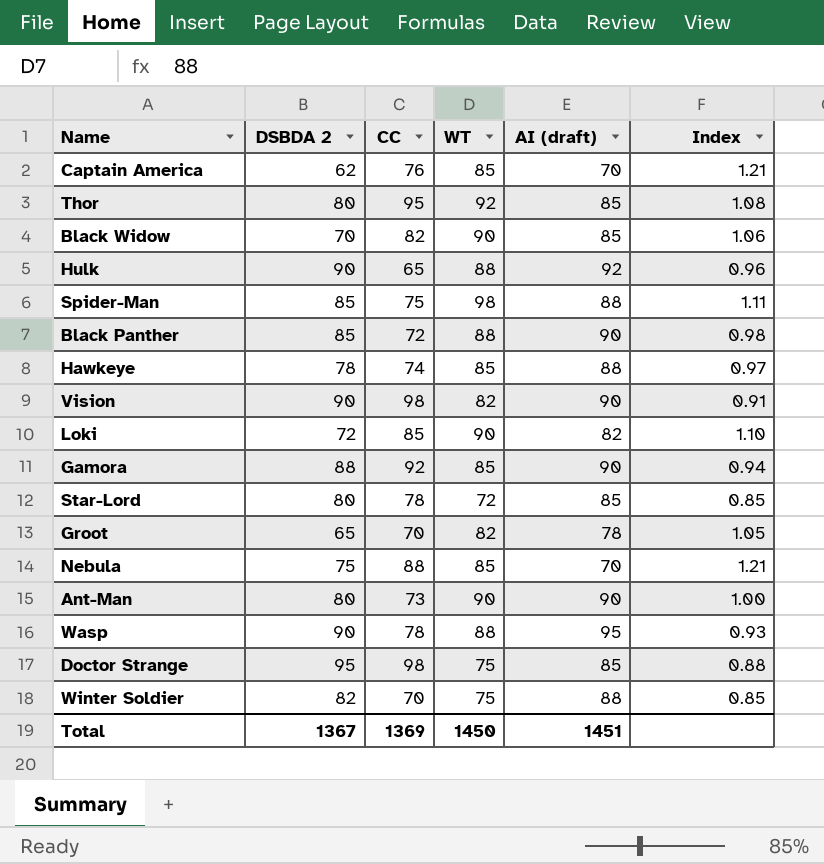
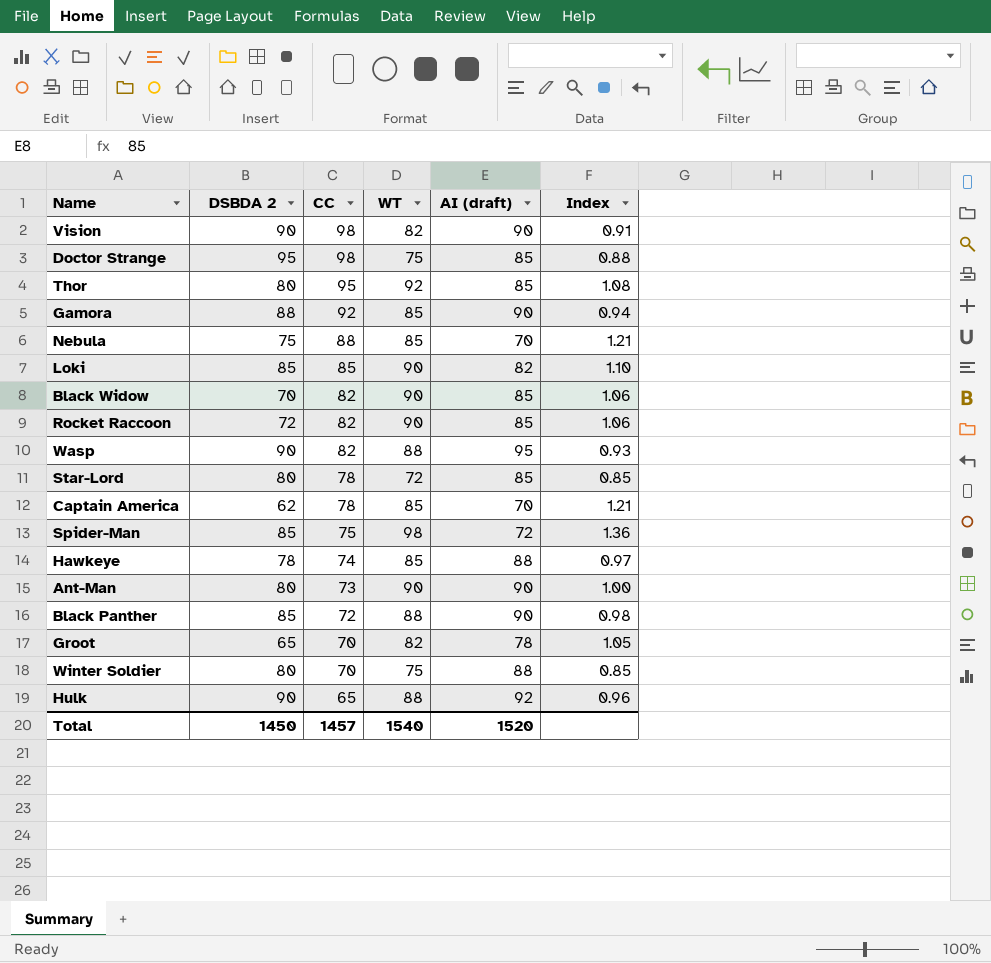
row order: none -> CC descending
Loki | DSBDA 2: 72 -> 85
row Rocket Raccoon: none -> 72 | 82 | 90 | 85 | 1.06
Wasp | CC: 78 -> 82
Captain America | CC: 76 -> 78
Spider-Man | AI (draft): 88 -> 72
Spider-Man | Index: 1.11 -> 1.36
Winter Soldier | DSBDA 2: 82 -> 80
Total | DSBDA 2: 1367 -> 1450
Total | CC: 1369 -> 1457
Total | WT: 1450 -> 1540
Total | AI (draft): 1451 -> 1520

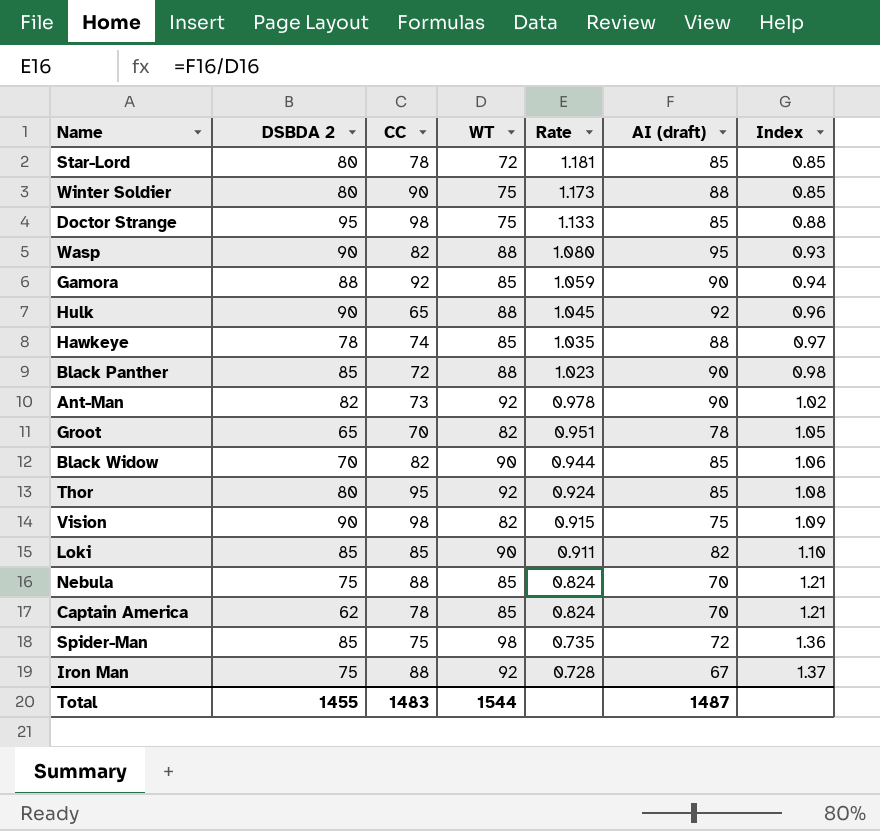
row order: CC descending -> Rate descending
column Rate | formula: none -> [AI (draft)] / [WT]
row Rocket Raccoon: 72 | 82 | 90 | 85 | 1.06 -> none
Winter Soldier | CC: 70 -> 90
Ant-Man | DSBDA 2: 80 -> 82
Ant-Man | WT: 90 -> 92
Ant-Man | Index: 1.00 -> 1.02
Vision | AI (draft): 90 -> 75
Vision | Index: 0.91 -> 1.09
row Iron Man: none -> 75 | 88 | 92 | 0.728 | 67 | 1.37
Total | DSBDA 2: 1450 -> 1455
Total | CC: 1457 -> 1483
Total | WT: 1540 -> 1544
Total | AI (draft): 1520 -> 1487

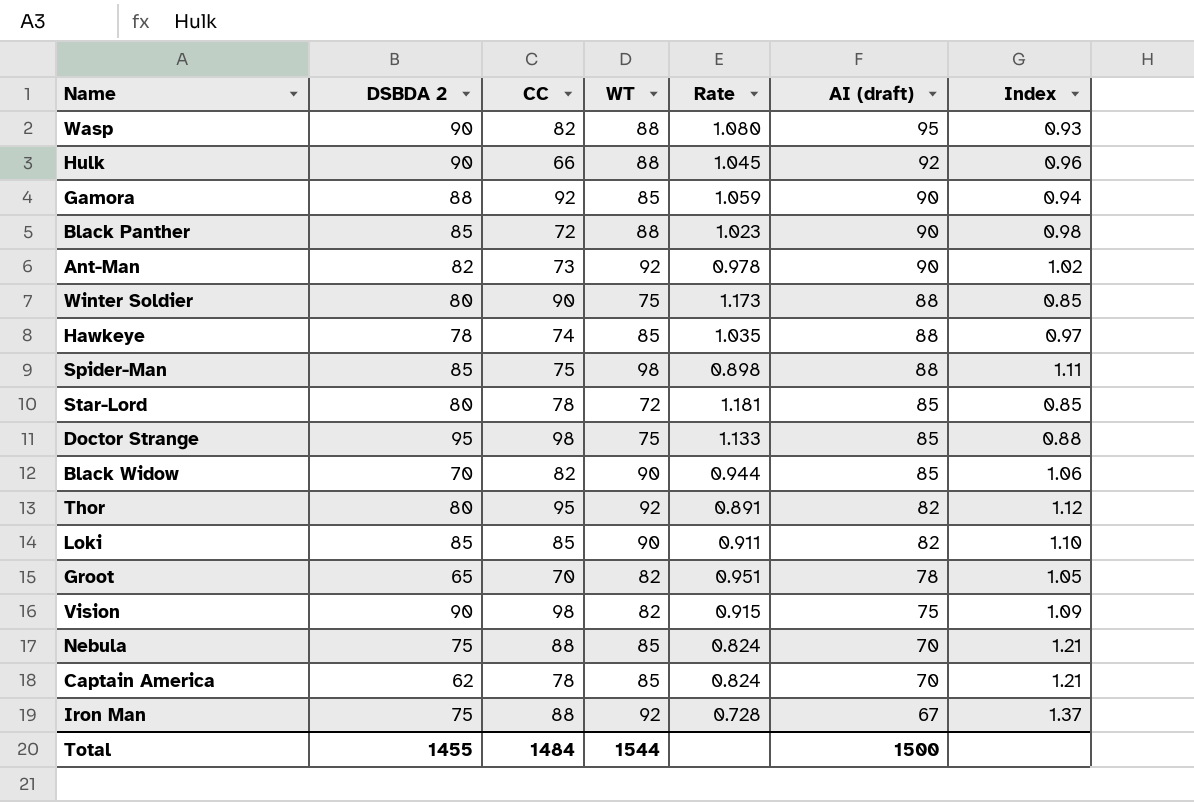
row order: Rate descending -> AI (draft) descending
Hulk | CC: 65 -> 66
Spider-Man | Rate: 0.735 -> 0.898
Spider-Man | AI (draft): 72 -> 88
Spider-Man | Index: 1.36 -> 1.11
Thor | Rate: 0.924 -> 0.891
Thor | AI (draft): 85 -> 82
Thor | Index: 1.08 -> 1.12
Total | CC: 1483 -> 1484
Total | AI (draft): 1487 -> 1500

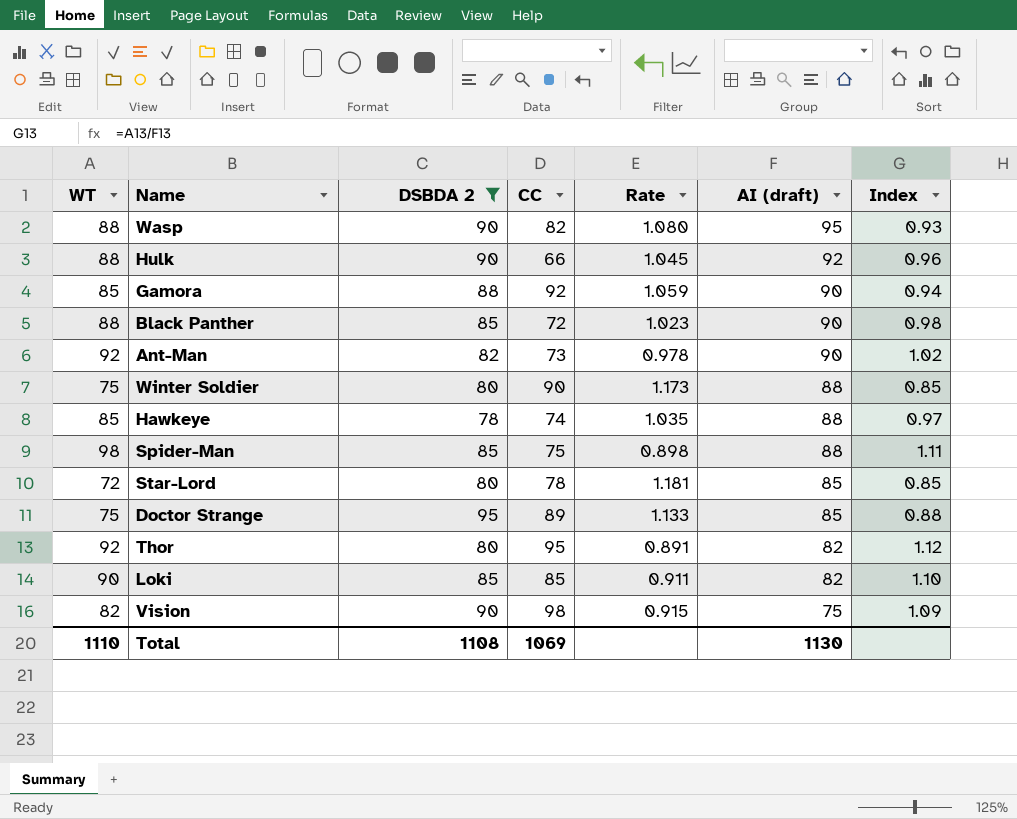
filter: none -> DSBDA 2 >= 78
column WT | position: 4 -> 1
Doctor Strange | CC: 98 -> 89
Total | WT: 1544 -> 1110
Total | DSBDA 2: 1455 -> 1108
Total | CC: 1484 -> 1069
Total | AI (draft): 1500 -> 1130

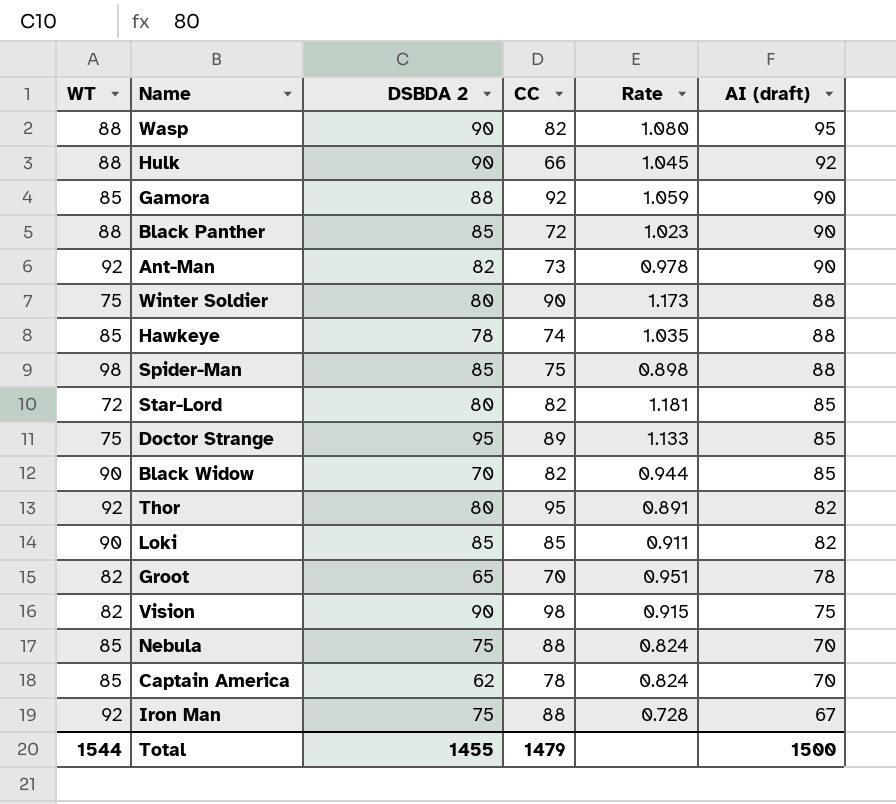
filter: DSBDA 2 >= 78 -> none
column Index | formula: [WT] / [AI (draft)] -> none
Star-Lord | CC: 78 -> 82
Total | WT: 1110 -> 1544
Total | DSBDA 2: 1108 -> 1455
Total | CC: 1069 -> 1479
Total | AI (draft): 1130 -> 1500

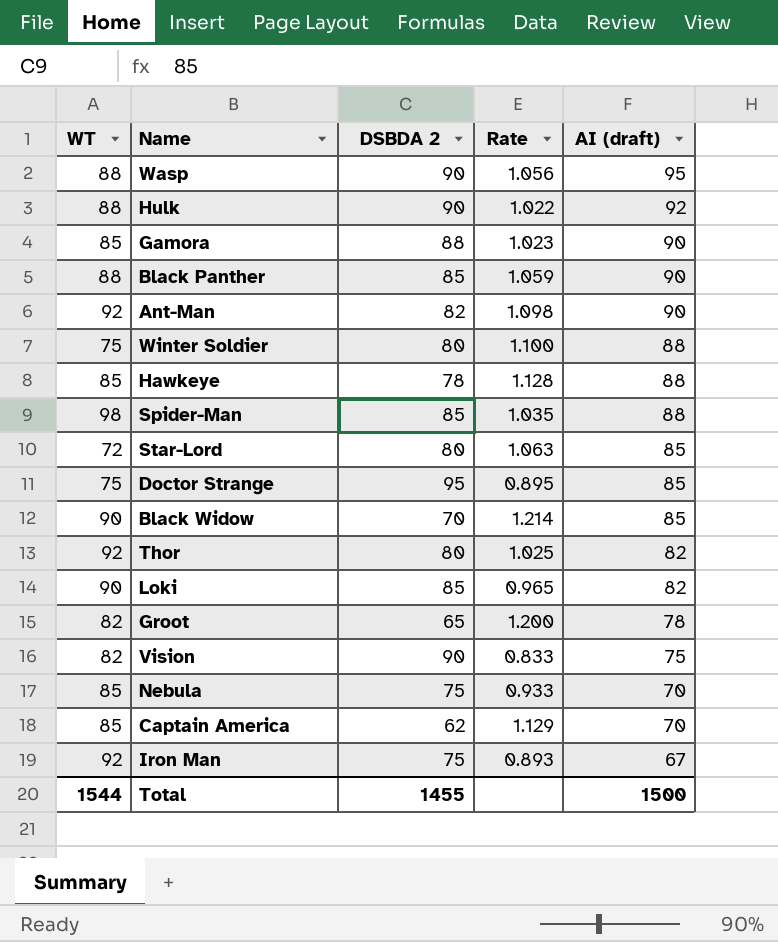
column CC | position: 4 -> none
column Rate | formula: [AI (draft)] / [WT] -> [AI (draft)] / [DSBDA 2]

